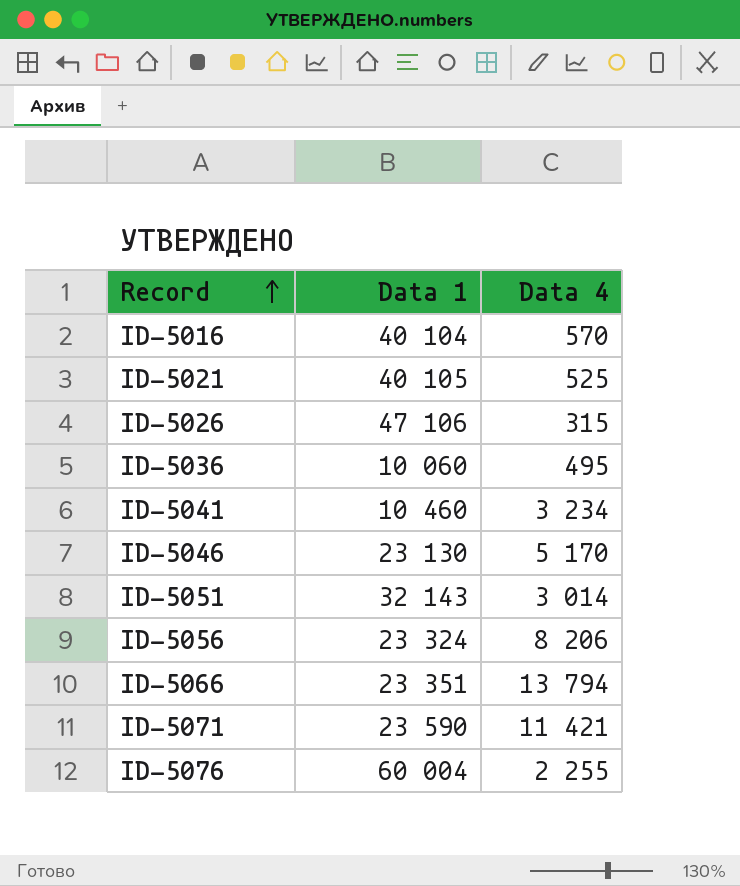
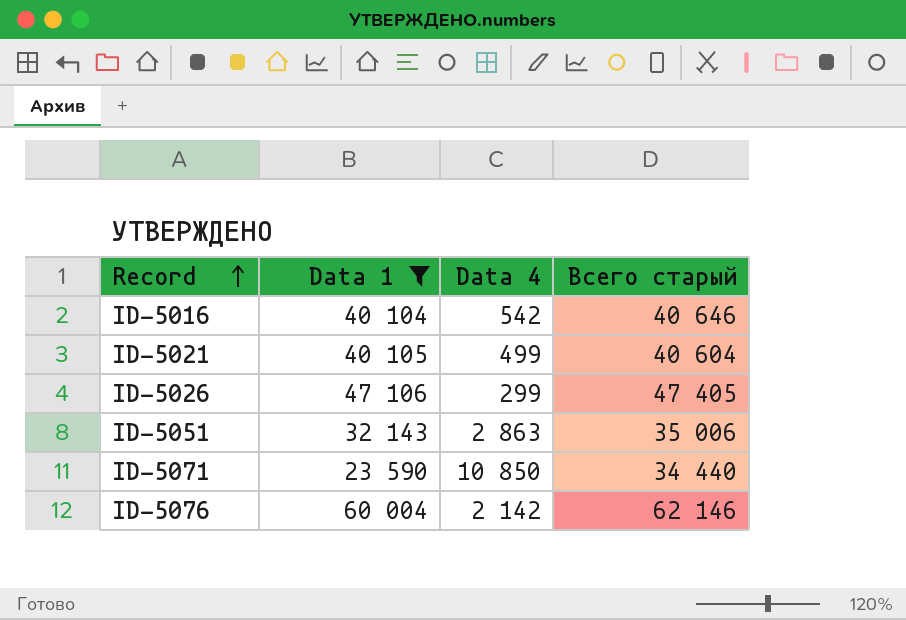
filter: none -> Data 1 >= 23 590
column Всего старый | formula: none -> [Data 1] + [Data 4]
ID-5016 | Data 4: 570 -> 542
ID-5021 | Data 4: 525 -> 499
ID-5026 | Data 4: 315 -> 299
ID-5051 | Data 4: 3 014 -> 2 863
ID-5071 | Data 4: 11 421 -> 10 850
ID-5076 | Data 4: 2 255 -> 2 142

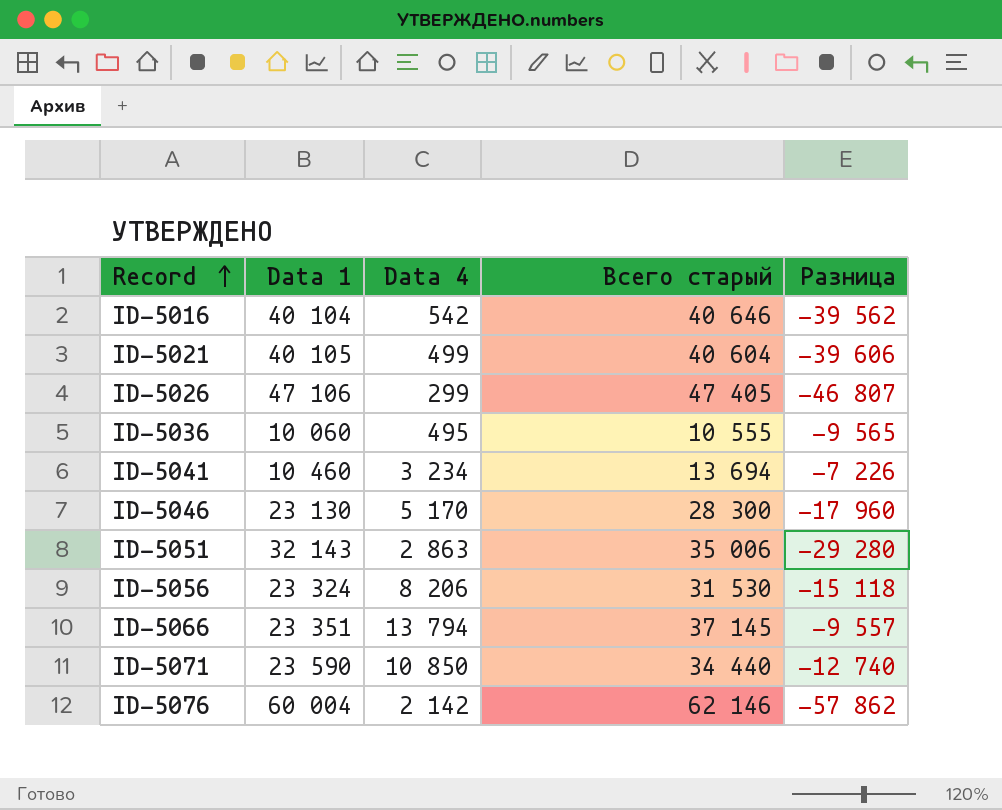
filter: Data 1 >= 23 590 -> none
column Разница | formula: none -> [Data 4] - [Data 1]

